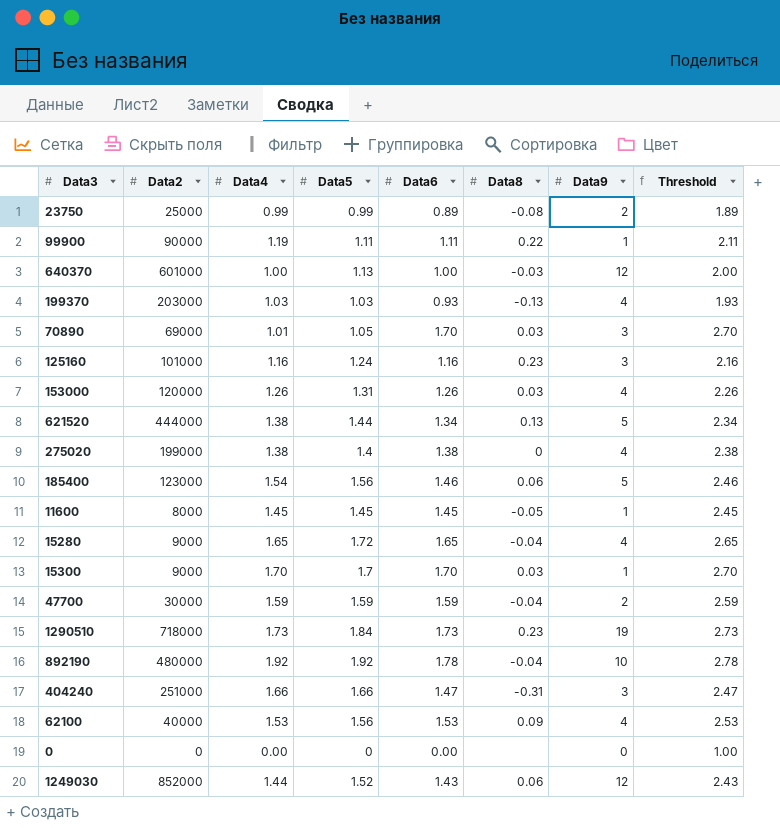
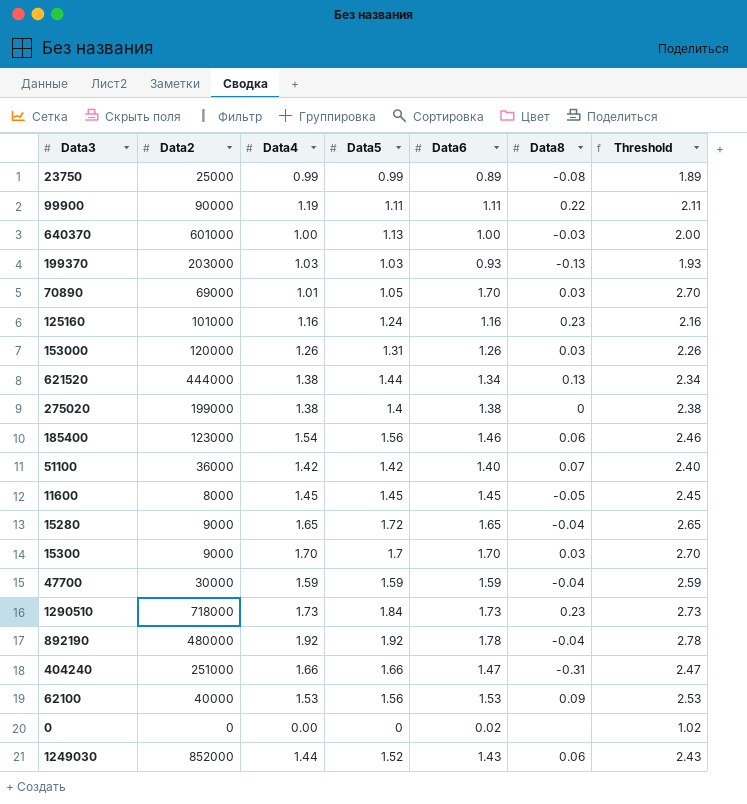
column Data9 | position: 7 -> none
row 51100: none -> 36000 | 1.42 | 1.42 | 1.40 | 0.07 | 2.40
0 | Data6: 0.00 -> 0.02
0 | Threshold: 1.00 -> 1.02

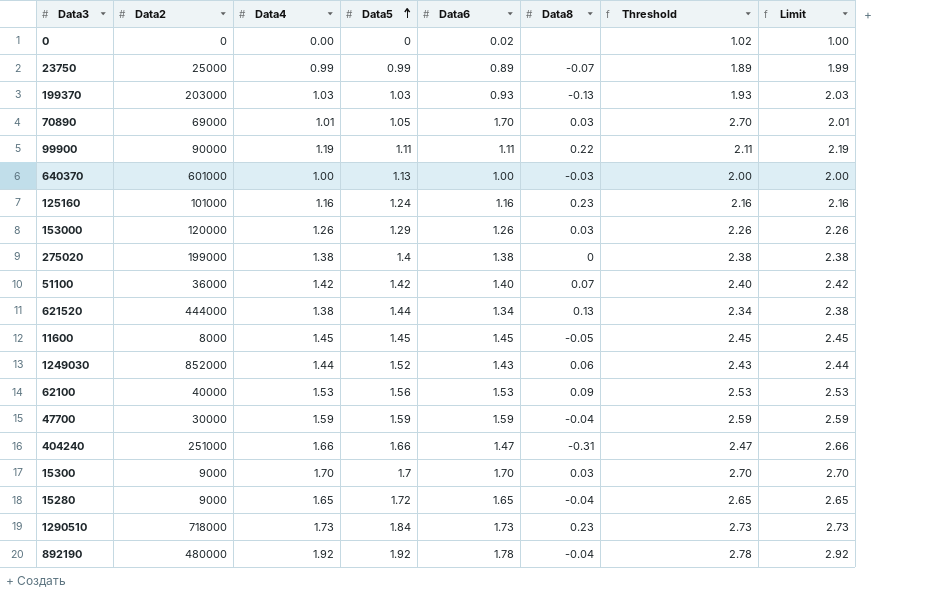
row order: none -> Data5 ascending
column Limit | formula: none -> [Data4] + 1
row 185400: 123000 | 1.54 | 1.56 | 1.46 | 0.06 | 2.46 -> none
23750 | Data8: -0.08 -> -0.07
153000 | Data5: 1.31 -> 1.29

